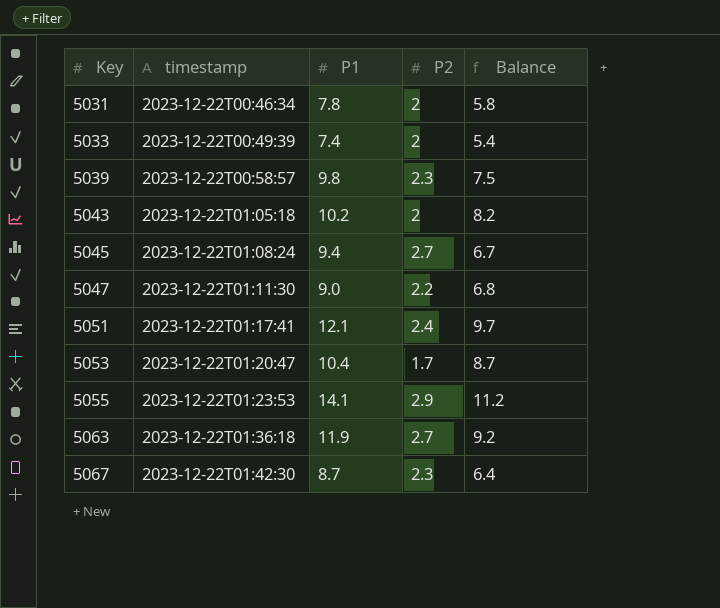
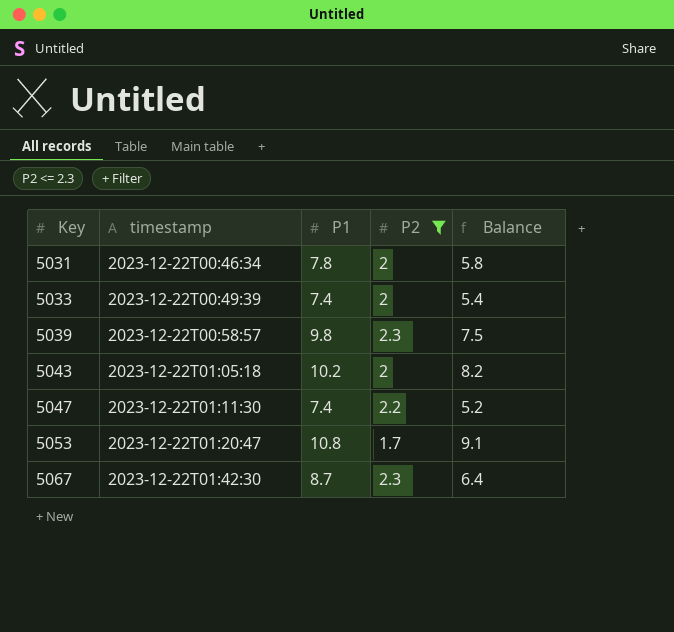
filter: none -> P2 <= 2.3
5047 | P1: 9.0 -> 7.4
5047 | Balance: 6.8 -> 5.2
5053 | P1: 10.4 -> 10.8
5053 | Balance: 8.7 -> 9.1

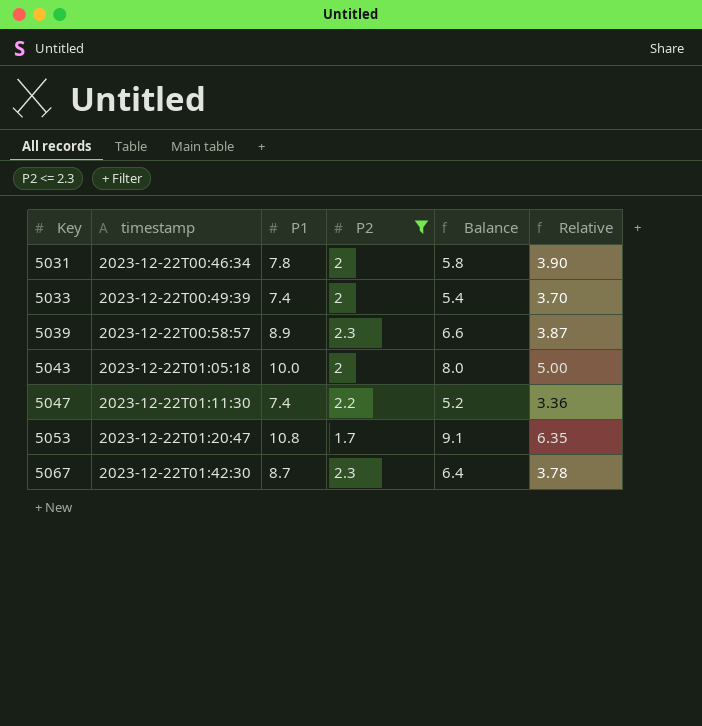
column Relative | formula: none -> [P1] / [P2]
5039 | P1: 9.8 -> 8.9
5039 | Balance: 7.5 -> 6.6
5043 | P1: 10.2 -> 10.0
5043 | Balance: 8.2 -> 8.0

